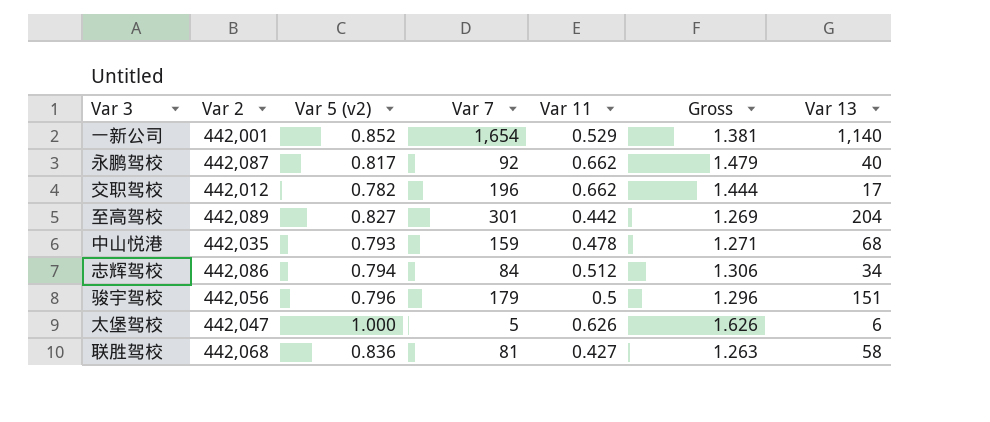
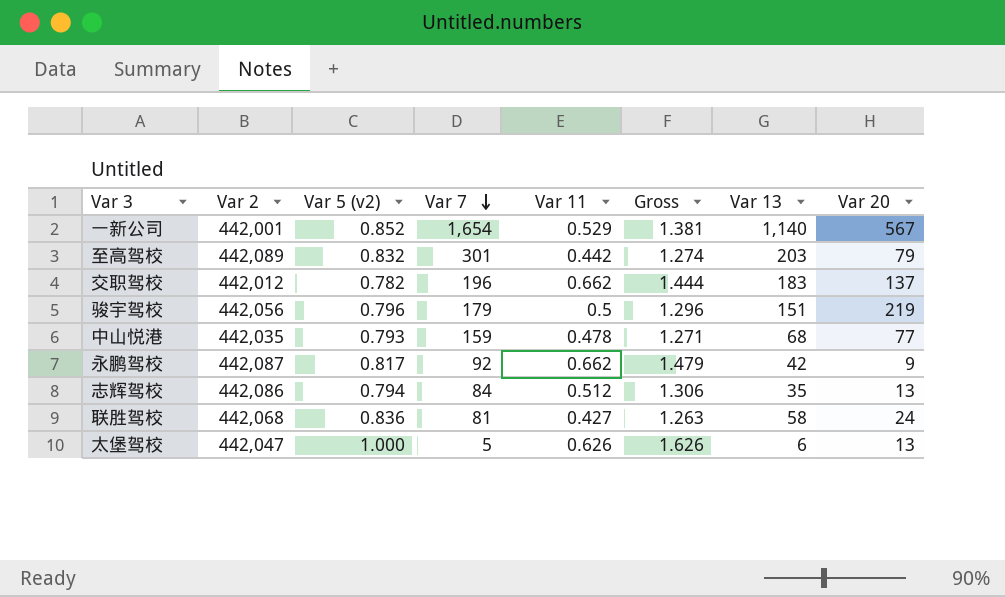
row order: none -> Var 7 descending
column Var 20 | position: none -> 8
至高驾校 | Var 5 (v2): 0.827 -> 0.832
至高驾校 | Gross: 1.269 -> 1.274
至高驾校 | Var 13: 204 -> 203
交职驾校 | Var 13: 17 -> 183
永鹏驾校 | Var 13: 40 -> 42
志辉驾校 | Var 13: 34 -> 35

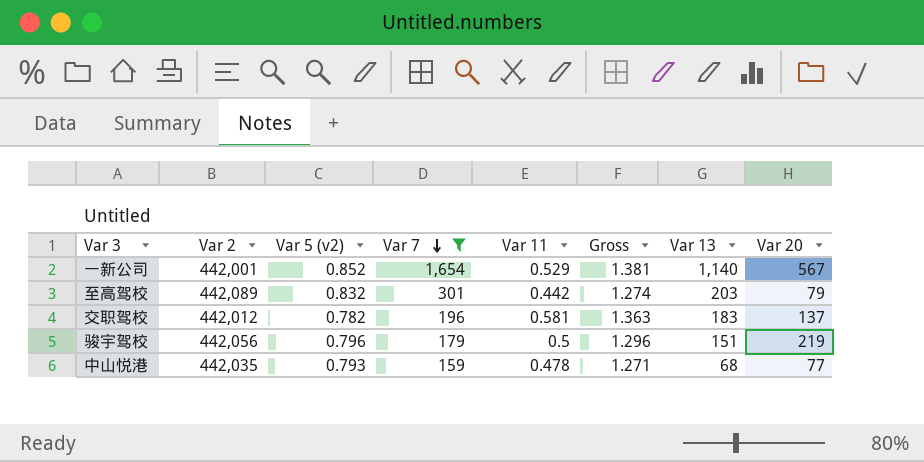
filter: none -> Var 7 >= 159
交职驾校 | Var 11: 0.662 -> 0.581
交职驾校 | Gross: 1.444 -> 1.363

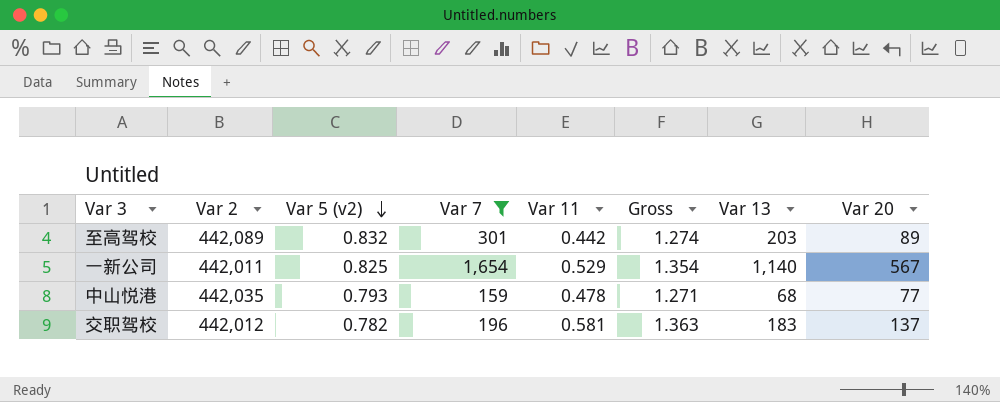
row order: Var 7 descending -> Var 5 (v2) descending
row 骏宇驾校: 442,056 | 0.796 | 179 | 0.5 | 1.296 | 151 | 219 -> none
至高驾校 | Var 20: 79 -> 89
一新公司 | Var 2: 442,001 -> 442,011
一新公司 | Var 5 (v2): 0.852 -> 0.825
一新公司 | Gross: 1.381 -> 1.354

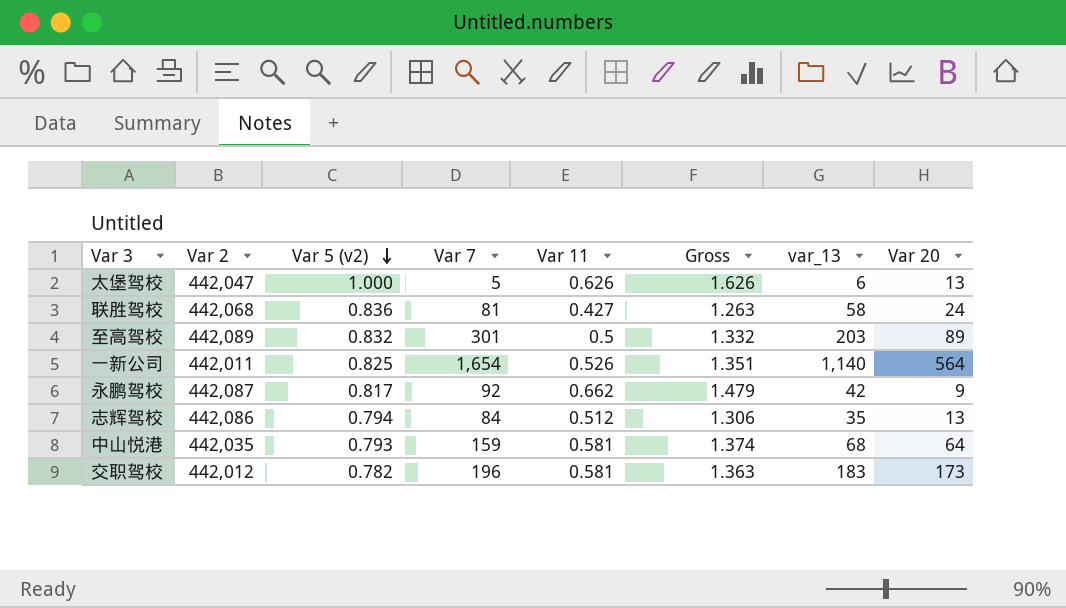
filter: Var 7 >= 159 -> none
column name: Var 13 -> var_13
至高驾校 | Var 11: 0.442 -> 0.5
至高驾校 | Gross: 1.274 -> 1.332
一新公司 | Var 11: 0.529 -> 0.526
一新公司 | Gross: 1.354 -> 1.351
一新公司 | Var 20: 567 -> 564
中山悦港 | Var 11: 0.478 -> 0.581
中山悦港 | Gross: 1.271 -> 1.374
中山悦港 | Var 20: 77 -> 64
交职驾校 | Var 20: 137 -> 173

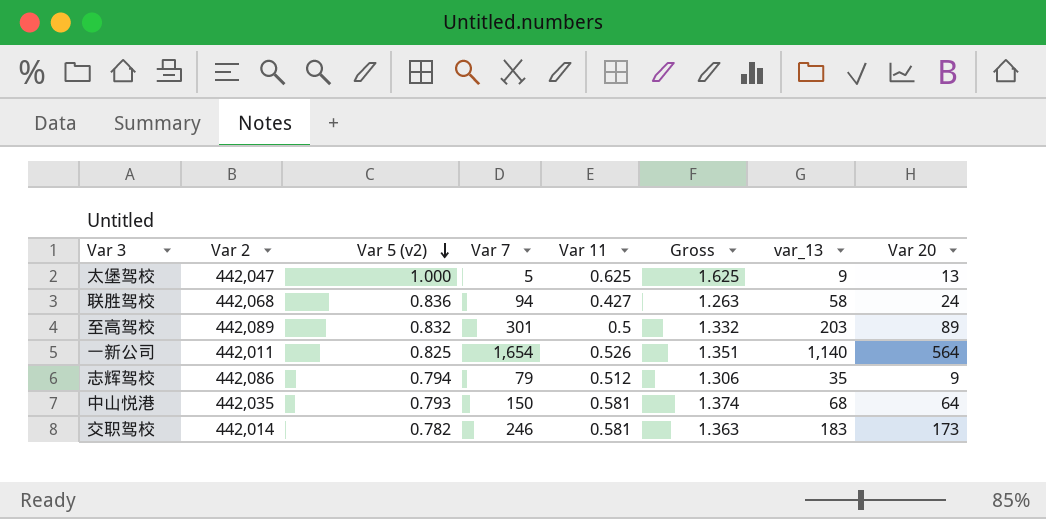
row 永鹏驾校: 442,087 | 0.817 | 92 | 0.662 | 1.479 | 42 | 9 -> none
太堡驾校 | Var 11: 0.626 -> 0.625
太堡驾校 | Gross: 1.626 -> 1.625
太堡驾校 | var_13: 6 -> 9
联胜驾校 | Var 7: 81 -> 94
志辉驾校 | Var 7: 84 -> 79
志辉驾校 | Var 20: 13 -> 9
中山悦港 | Var 7: 159 -> 150
交职驾校 | Var 2: 442,012 -> 442,014
交职驾校 | Var 7: 196 -> 246

